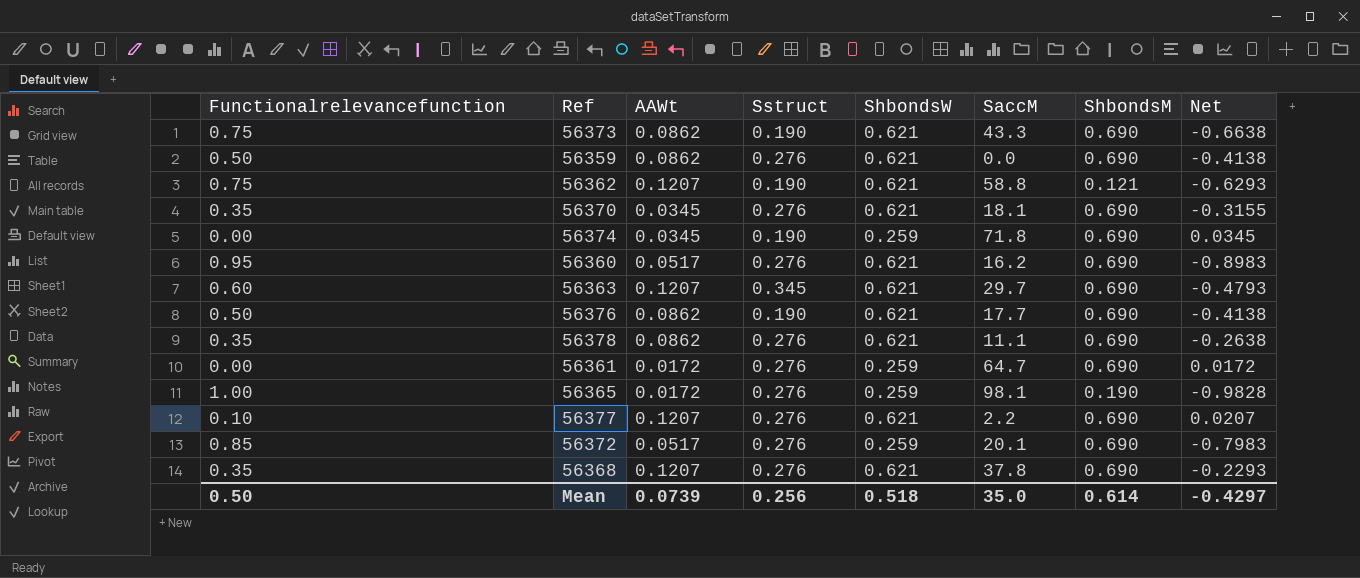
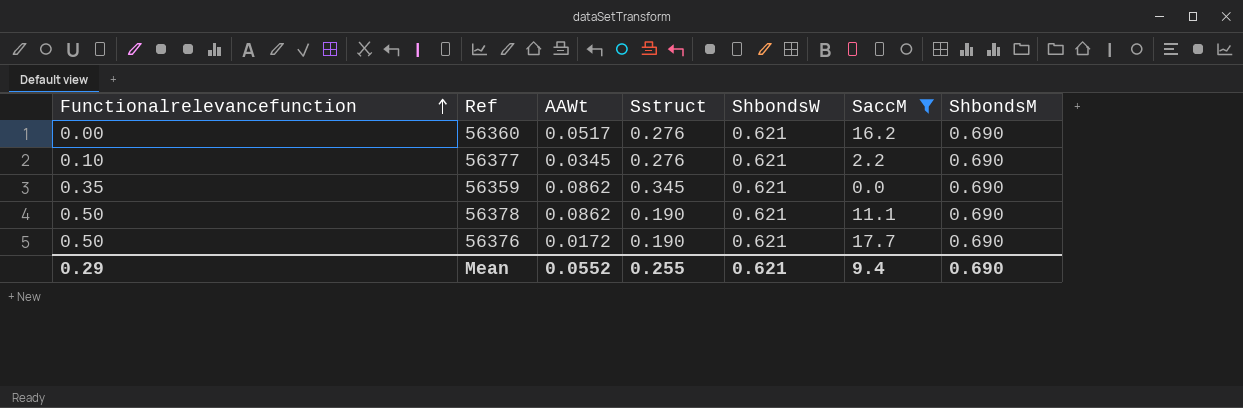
filter: none -> SaccM <= 17.7
row order: none -> Functionalrelevancefunction ascending
column Net | formula: [AAWt] - [Functionalrelevancefunction] -> none
56360 | Functionalrelevancefunction: 0.95 -> 0.00
56377 | AAWt: 0.1207 -> 0.0345
56359 | Functionalrelevancefunction: 0.50 -> 0.35
56359 | Sstruct: 0.276 -> 0.345
56378 | Functionalrelevancefunction: 0.35 -> 0.50
56378 | Sstruct: 0.276 -> 0.190
56376 | AAWt: 0.0862 -> 0.0172
Mean | Functionalrelevancefunction: 0.50 -> 0.29
Mean | AAWt: 0.0739 -> 0.0552
Mean | Sstruct: 0.256 -> 0.255
Mean | ShbondsW: 0.518 -> 0.621
Mean | SaccM: 35.0 -> 9.4
Mean | ShbondsM: 0.614 -> 0.690

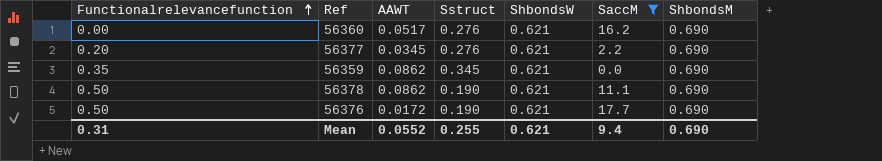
column name: AAWt -> AAWT
56377 | Functionalrelevancefunction: 0.10 -> 0.20
Mean | Functionalrelevancefunction: 0.29 -> 0.31

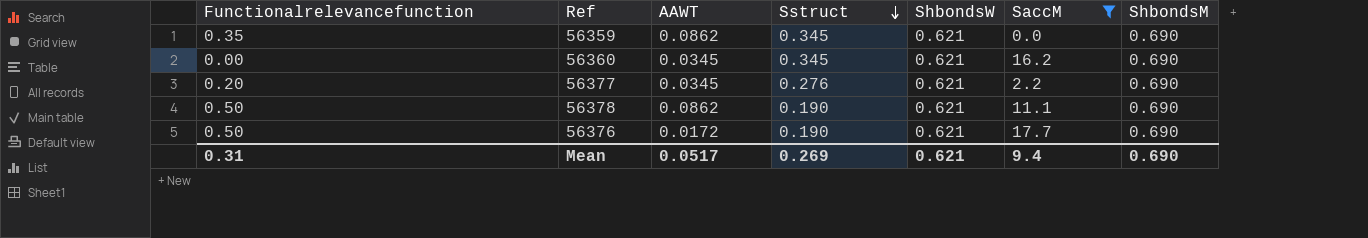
row order: Functionalrelevancefunction ascending -> Sstruct descending
56360 | AAWT: 0.0517 -> 0.0345
56360 | Sstruct: 0.276 -> 0.345
Mean | AAWT: 0.0552 -> 0.0517
Mean | Sstruct: 0.255 -> 0.269

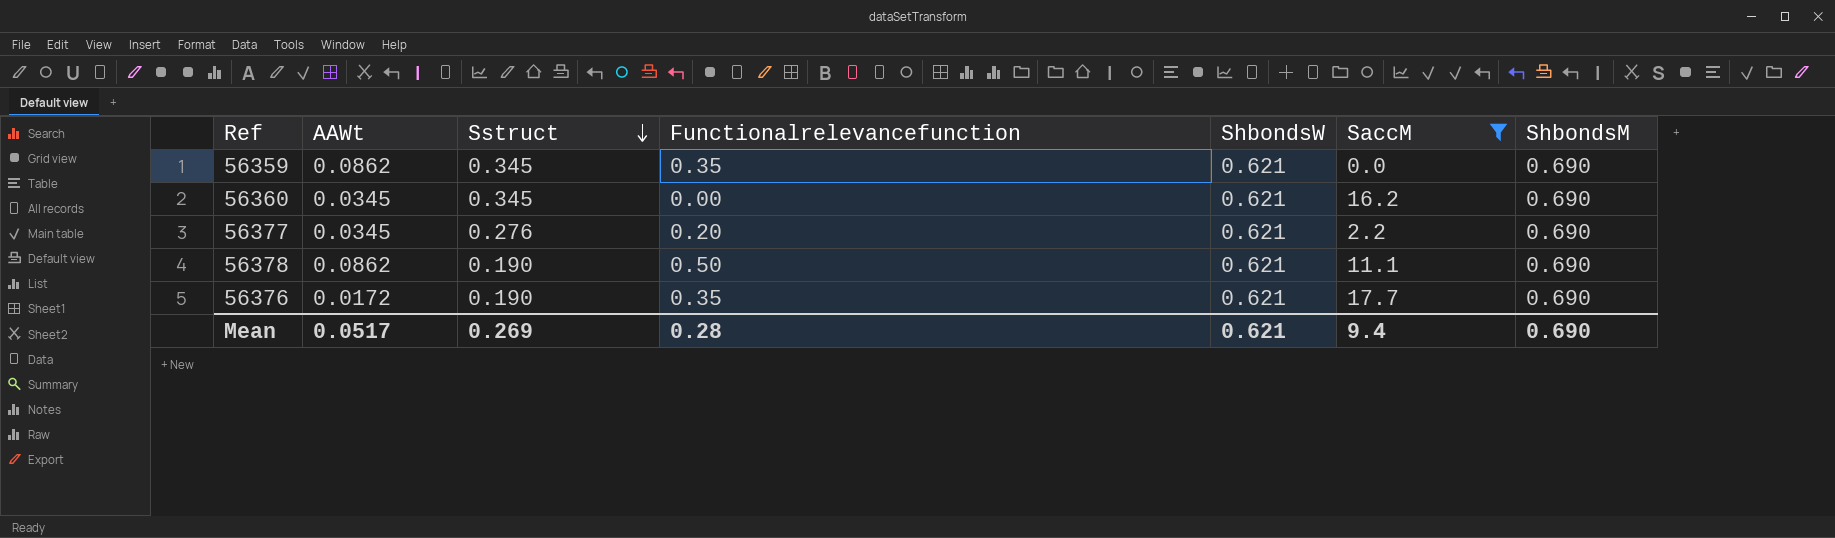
column name: AAWT -> AAWt
column Functionalrelevancefunction | position: 1 -> 4
56376 | Functionalrelevancefunction: 0.50 -> 0.35
Mean | Functionalrelevancefunction: 0.31 -> 0.28

